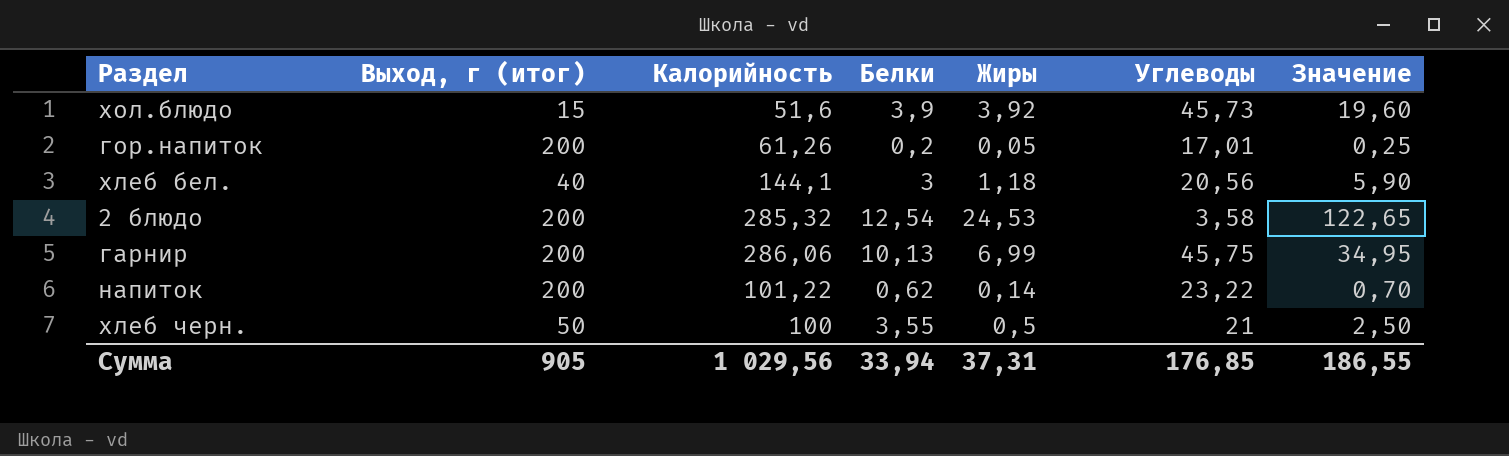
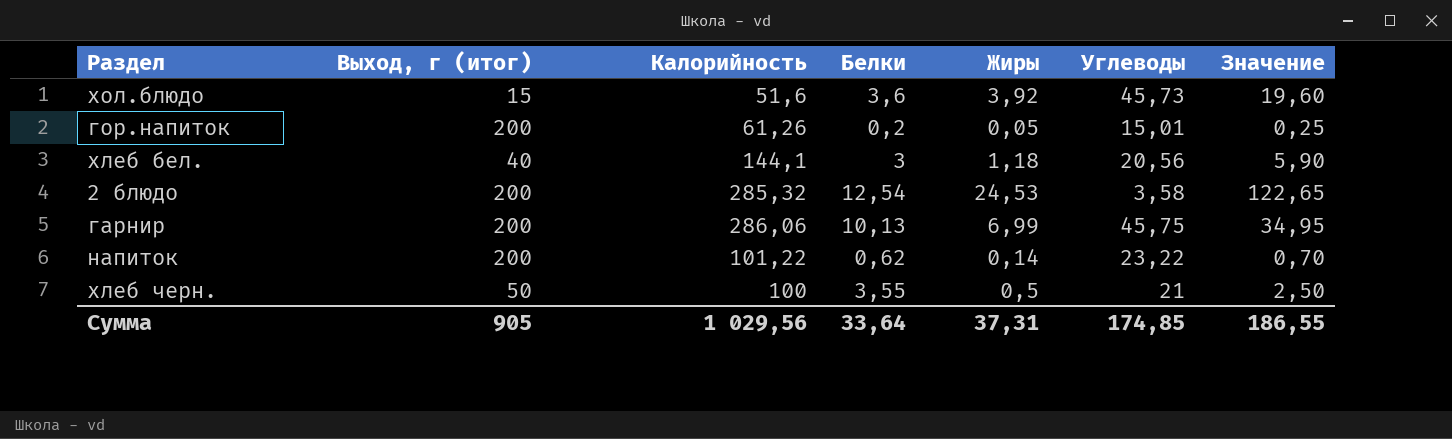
хол.блюдо | Белки: 3,9 -> 3,6
гор.напиток | Углеводы: 17,01 -> 15,01
Сумма | Белки: 33,94 -> 33,64
Сумма | Углеводы: 176,85 -> 174,85

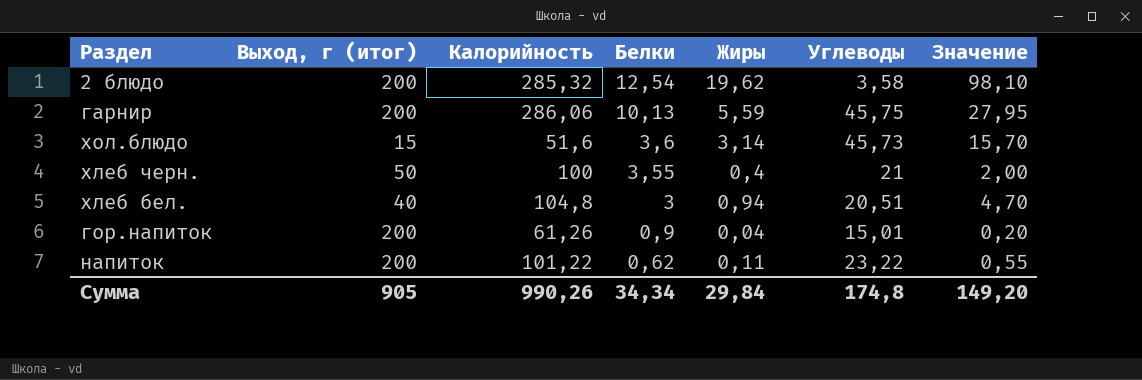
row order: none -> Белки descending
2 блюдо | Жиры: 24,53 -> 19,62
2 блюдо | Значение: 122,65 -> 98,10
гарнир | Жиры: 6,99 -> 5,59
гарнир | Значение: 34,95 -> 27,95
хол.блюдо | Жиры: 3,92 -> 3,14
хол.блюдо | Значение: 19,60 -> 15,70
хлеб черн. | Жиры: 0,5 -> 0,4
хлеб черн. | Значение: 2,50 -> 2,00
хлеб бел. | Калорийность: 144,1 -> 104,8
хлеб бел. | Жиры: 1,18 -> 0,94
хлеб бел. | Углеводы: 20,56 -> 20,51
хлеб бел. | Значение: 5,90 -> 4,70
гор.напиток | Белки: 0,2 -> 0,9
гор.напиток | Жиры: 0,05 -> 0,04
гор.напиток | Значение: 0,25 -> 0,20
напиток | Жиры: 0,14 -> 0,11
напиток | Значение: 0,70 -> 0,55
Сумма | Калорийность: 1 029,56 -> 990,26
Сумма | Белки: 33,64 -> 34,34
Сумма | Жиры: 37,31 -> 29,84
Сумма | Углеводы: 174,85 -> 174,8
Сумма | Значение: 186,55 -> 149,20

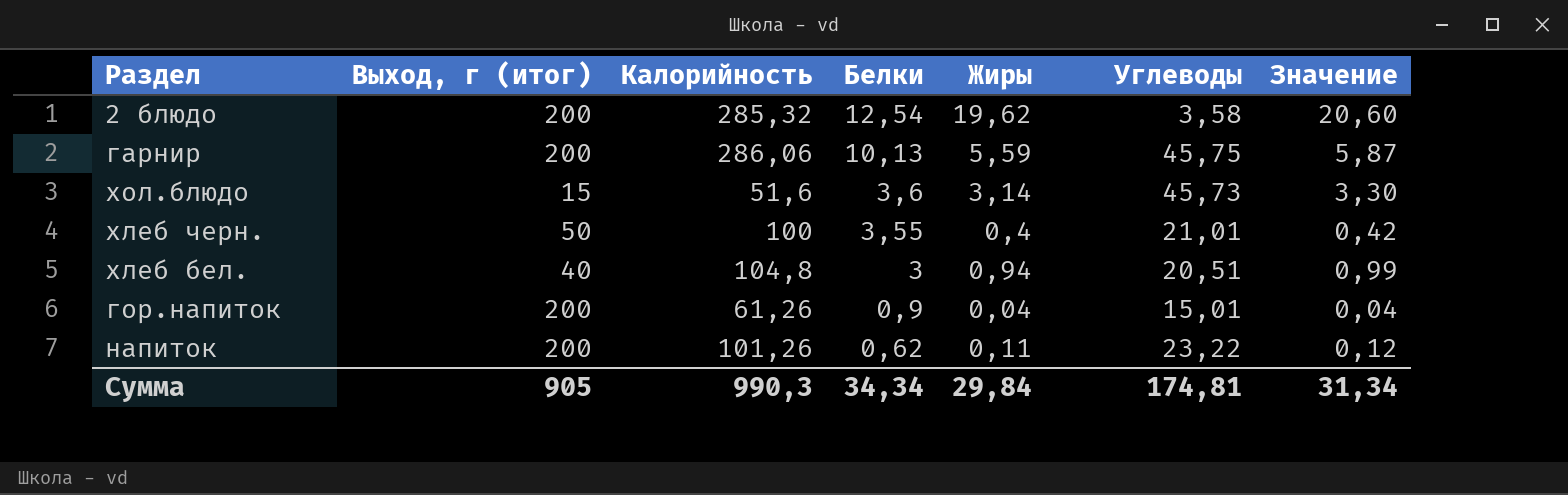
column Значение | formula: [Жиры] * 5 -> [Жиры] * 1,05
хлеб черн. | Углеводы: 21 -> 21,01
напиток | Калорийность: 101,22 -> 101,26
Сумма | Калорийность: 990,26 -> 990,3
Сумма | Углеводы: 174,8 -> 174,81
Сумма | Значение: 149,20 -> 31,34

